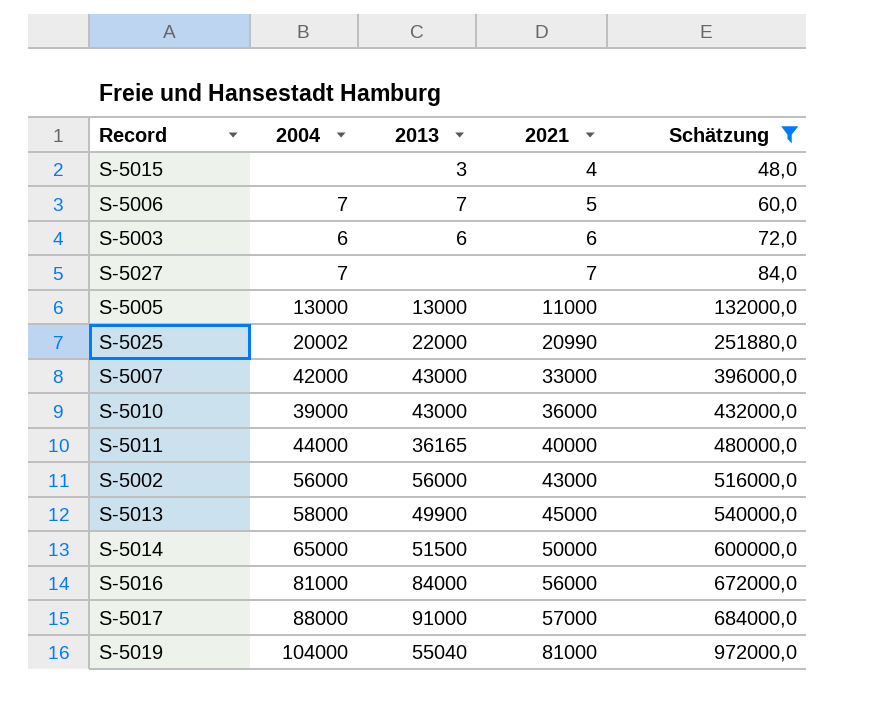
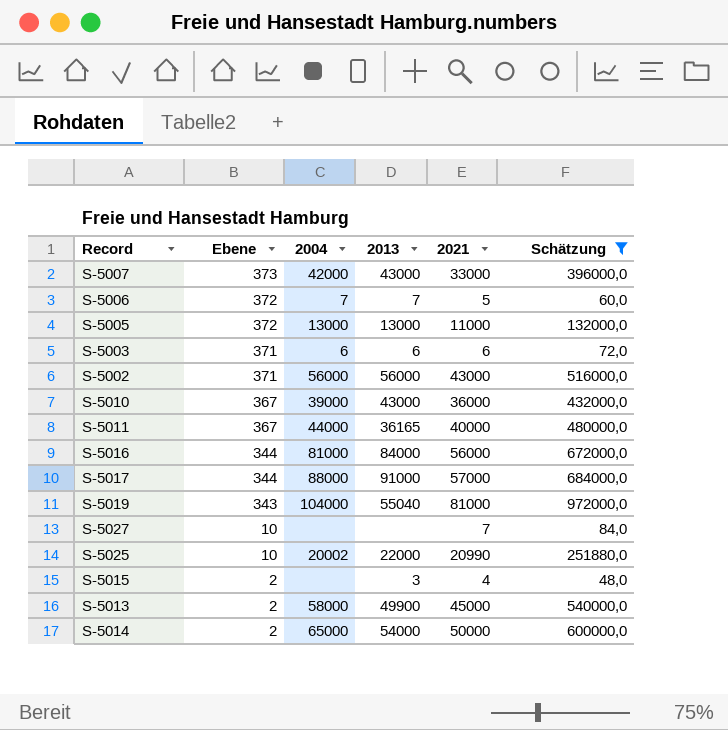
row order: 2021 ascending -> Ebene descending
column Ebene | position: none -> 2
S-5027 | 2004: 7 -> none
S-5014 | 2013: 51500 -> 54000

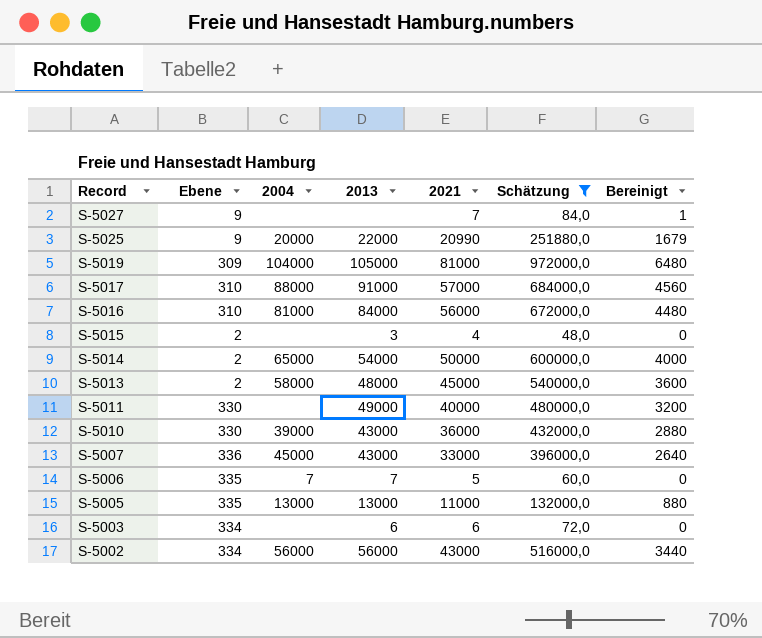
row order: Ebene descending -> Record descending
column Bereinigt | formula: none -> [2021] * 0,08
S-5027 | Ebene: 10 -> 9
S-5025 | Ebene: 10 -> 9
S-5025 | 2004: 20002 -> 20000
S-5019 | Ebene: 343 -> 309
S-5019 | 2013: 55040 -> 105000
S-5017 | Ebene: 344 -> 310
S-5016 | Ebene: 344 -> 310
S-5013 | 2013: 49900 -> 48000
S-5011 | Ebene: 367 -> 330
S-5011 | 2004: 44000 -> none
S-5011 | 2013: 36165 -> 49000
S-5010 | Ebene: 367 -> 330
S-5007 | Ebene: 373 -> 336
S-5007 | 2004: 42000 -> 45000
S-5006 | Ebene: 372 -> 335
S-5005 | Ebene: 372 -> 335
S-5003 | Ebene: 371 -> 334
S-5003 | 2004: 6 -> none
S-5002 | Ebene: 371 -> 334

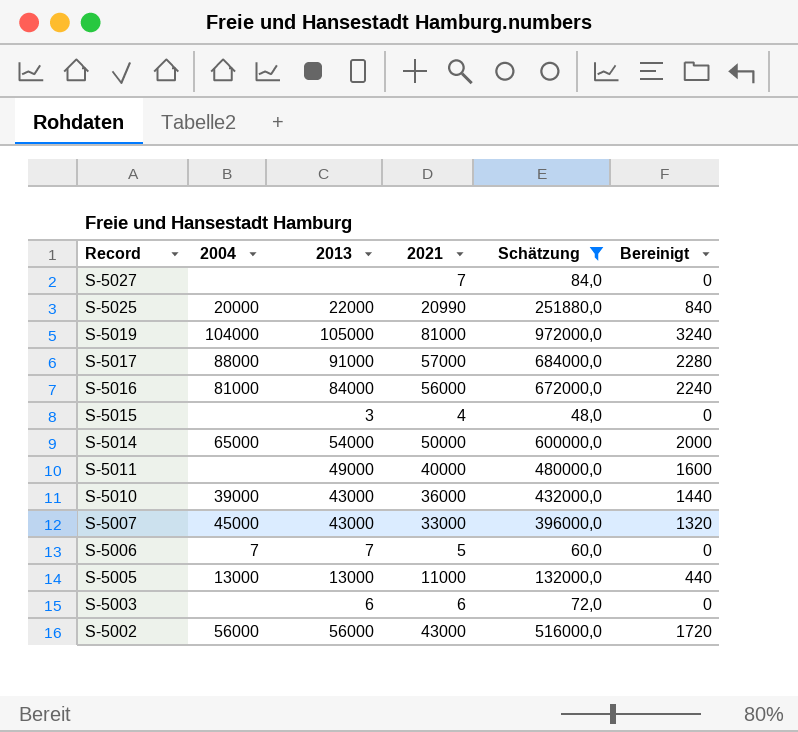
column Ebene | position: 2 -> none
column Bereinigt | formula: [2021] * 0,08 -> [2021] * 0,04
row S-5013: 2 | 58000 | 48000 | 45000 | 540000,0 | 3600 -> none

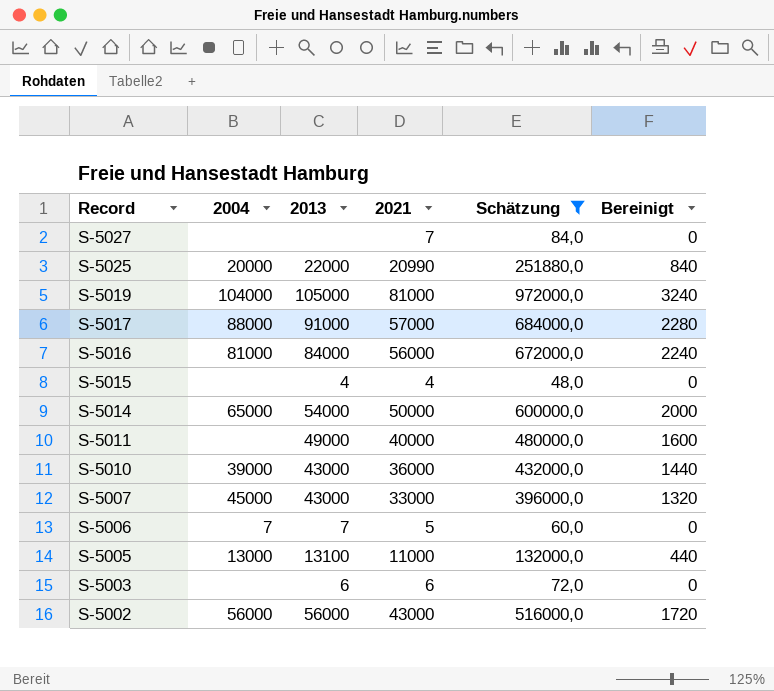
S-5015 | 2013: 3 -> 4
S-5005 | 2013: 13000 -> 13100

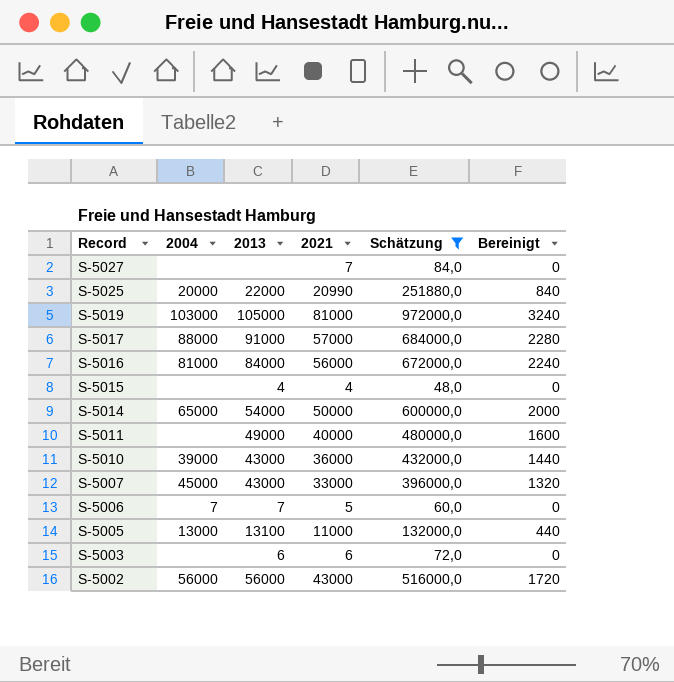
S-5019 | 2004: 104000 -> 103000

